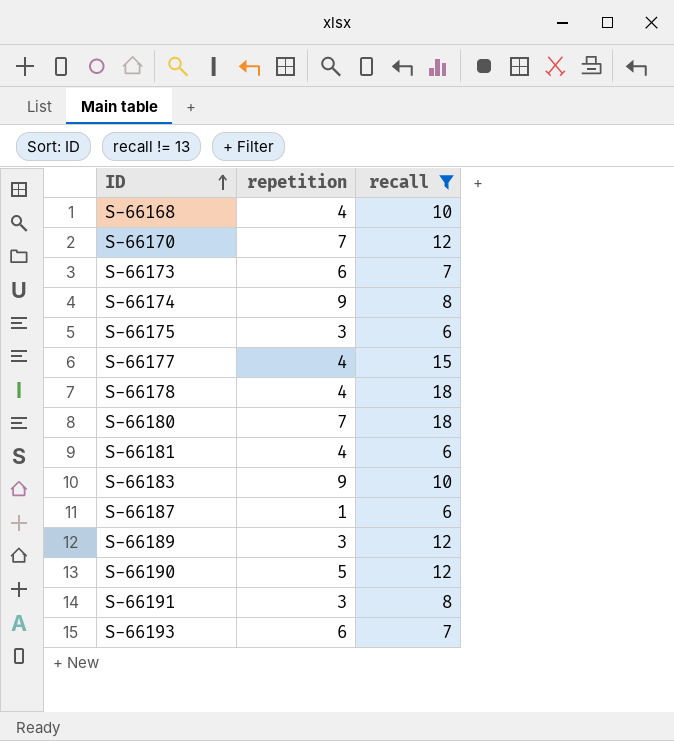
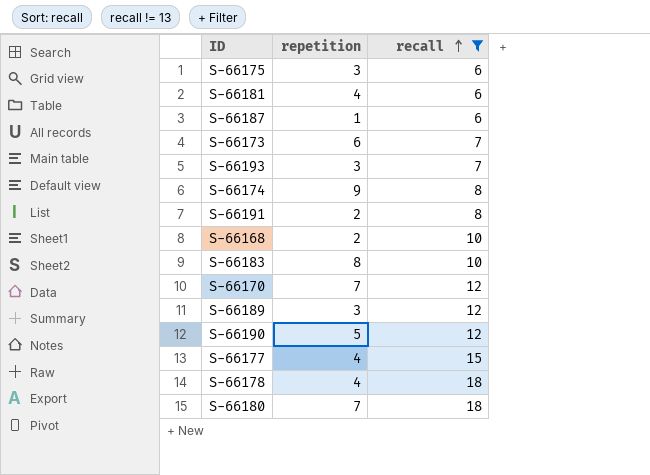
row order: ID ascending -> recall ascending
S-66193 | repetition: 6 -> 3
S-66191 | repetition: 3 -> 2
S-66168 | repetition: 4 -> 2
S-66183 | repetition: 9 -> 8

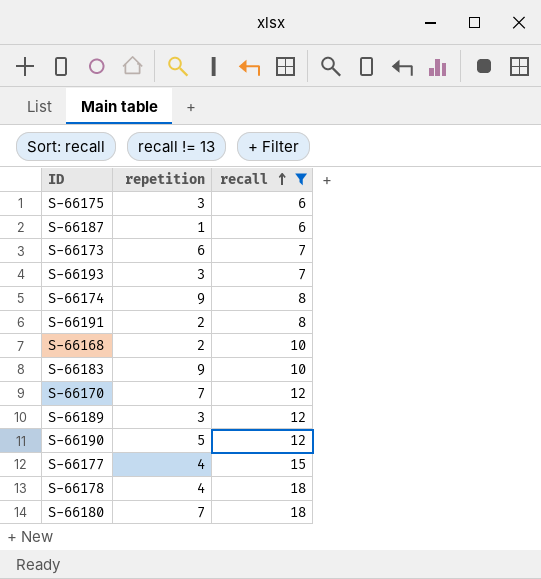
row S-66181: 4 | 6 -> none
S-66183 | repetition: 8 -> 9

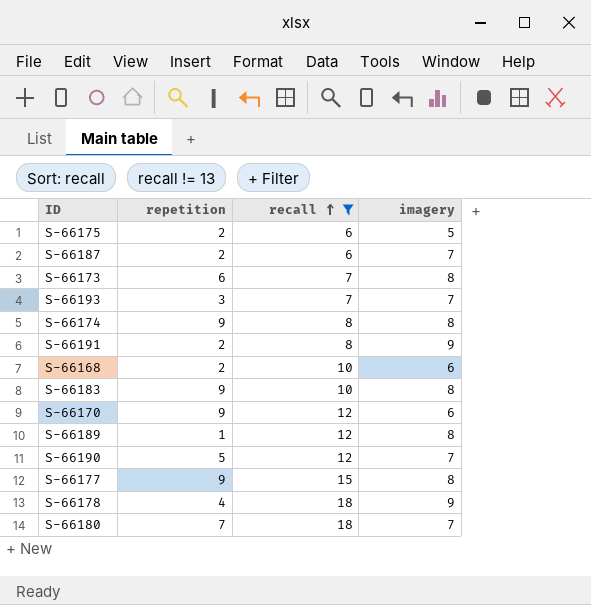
column imagery | position: none -> 4
S-66175 | repetition: 3 -> 2
S-66187 | repetition: 1 -> 2
S-66170 | repetition: 7 -> 9
S-66189 | repetition: 3 -> 1
S-66177 | repetition: 4 -> 9

